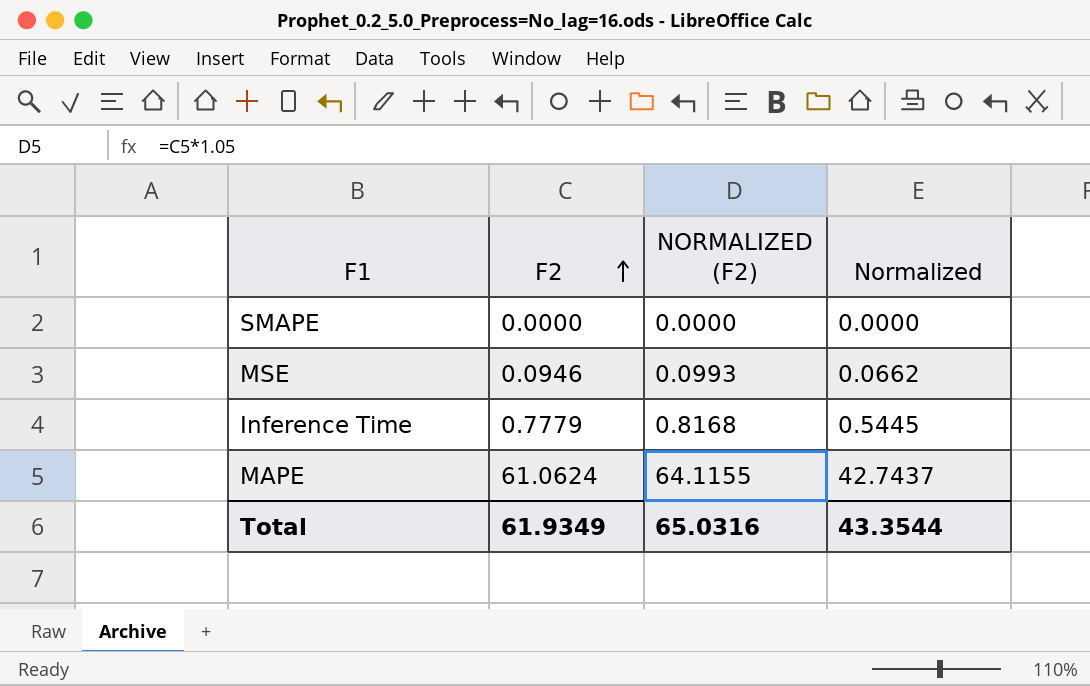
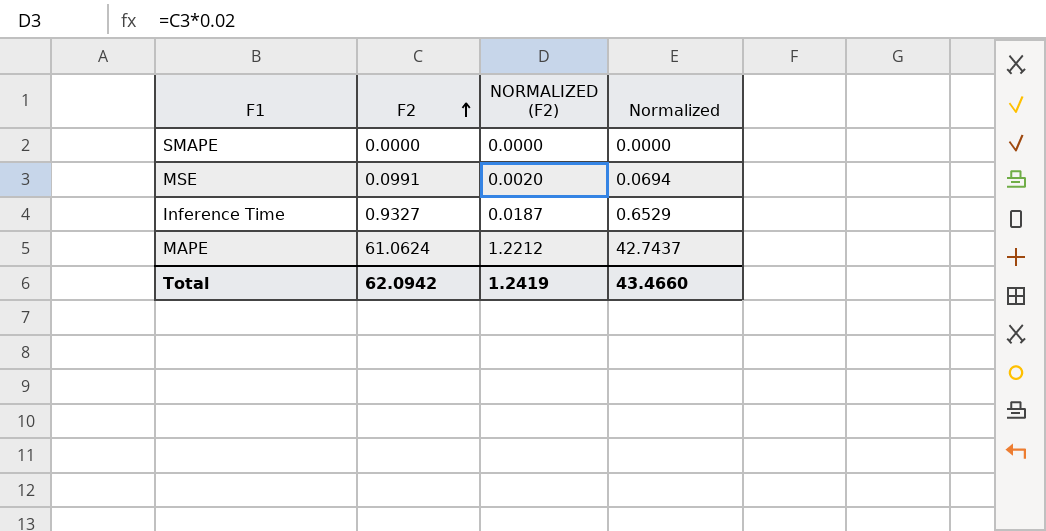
column NORMALIZED (F2) | formula: [F2] * 1.05 -> [F2] * 0.02
MSE | F2: 0.0946 -> 0.0991
MSE | Normalized: 0.0662 -> 0.0694
Inference Time | F2: 0.7779 -> 0.9327
Inference Time | Normalized: 0.5445 -> 0.6529
Total | F2: 61.9349 -> 62.0942
Total | NORMALIZED (F2): 65.0316 -> 1.2419
Total | Normalized: 43.3544 -> 43.4660

